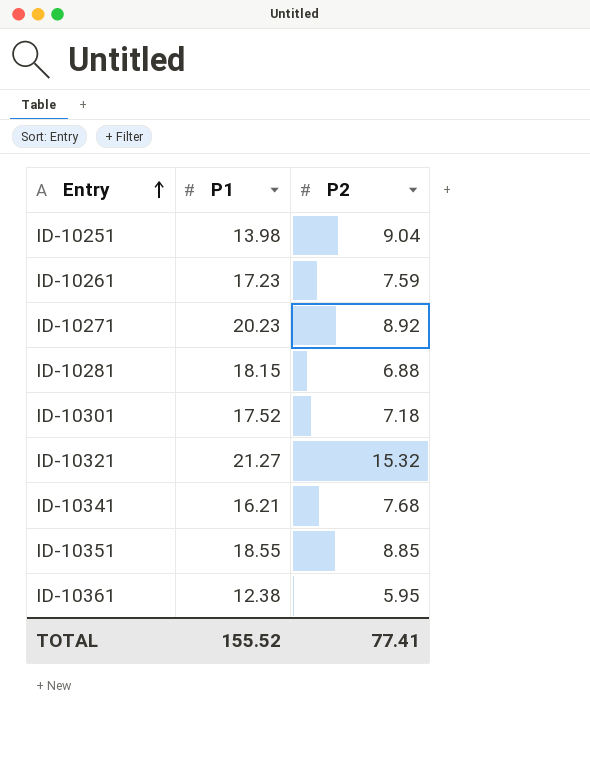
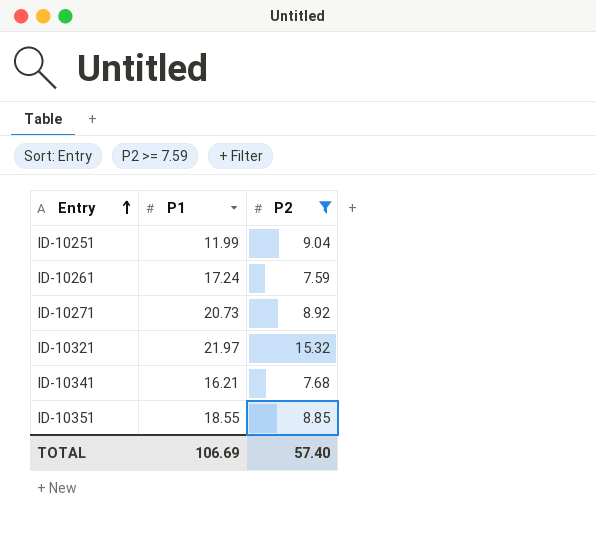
filter: none -> P2 >= 7.59
ID-10251 | P1: 13.98 -> 11.99
ID-10261 | P1: 17.23 -> 17.24
ID-10271 | P1: 20.23 -> 20.73
ID-10321 | P1: 21.27 -> 21.97
TOTAL | P1: 155.52 -> 106.69
TOTAL | P2: 77.41 -> 57.40

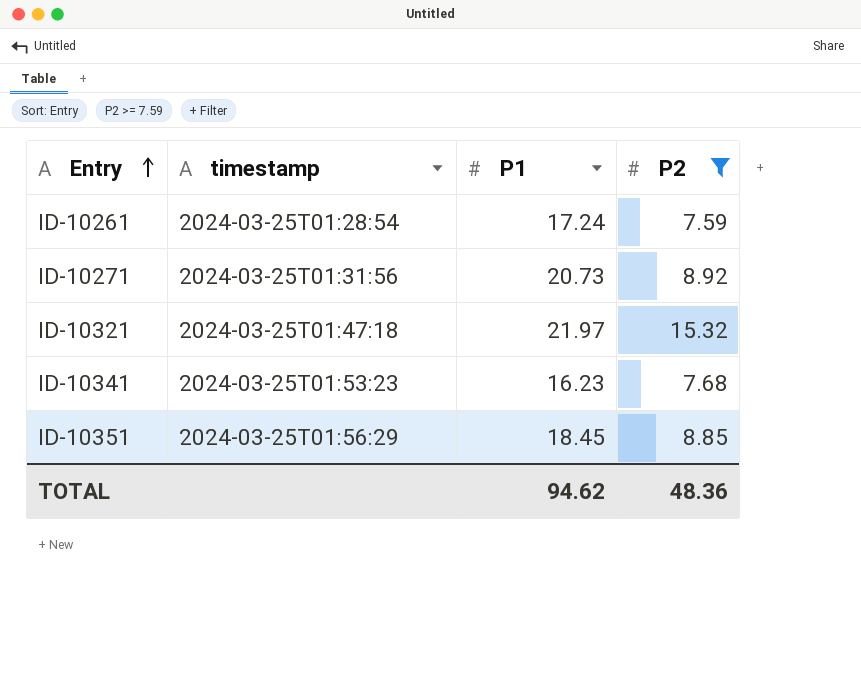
column timestamp | position: none -> 2
row ID-10251: 11.99 | 9.04 -> none
ID-10341 | P1: 16.21 -> 16.23
ID-10351 | P1: 18.55 -> 18.45
TOTAL | P1: 106.69 -> 94.62
TOTAL | P2: 57.40 -> 48.36

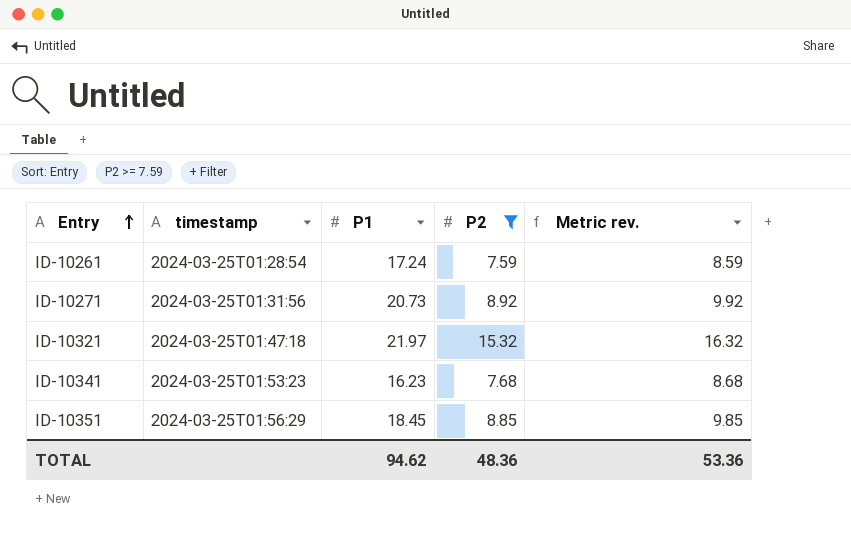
column Metric rev. | formula: none -> [P2] + 1

